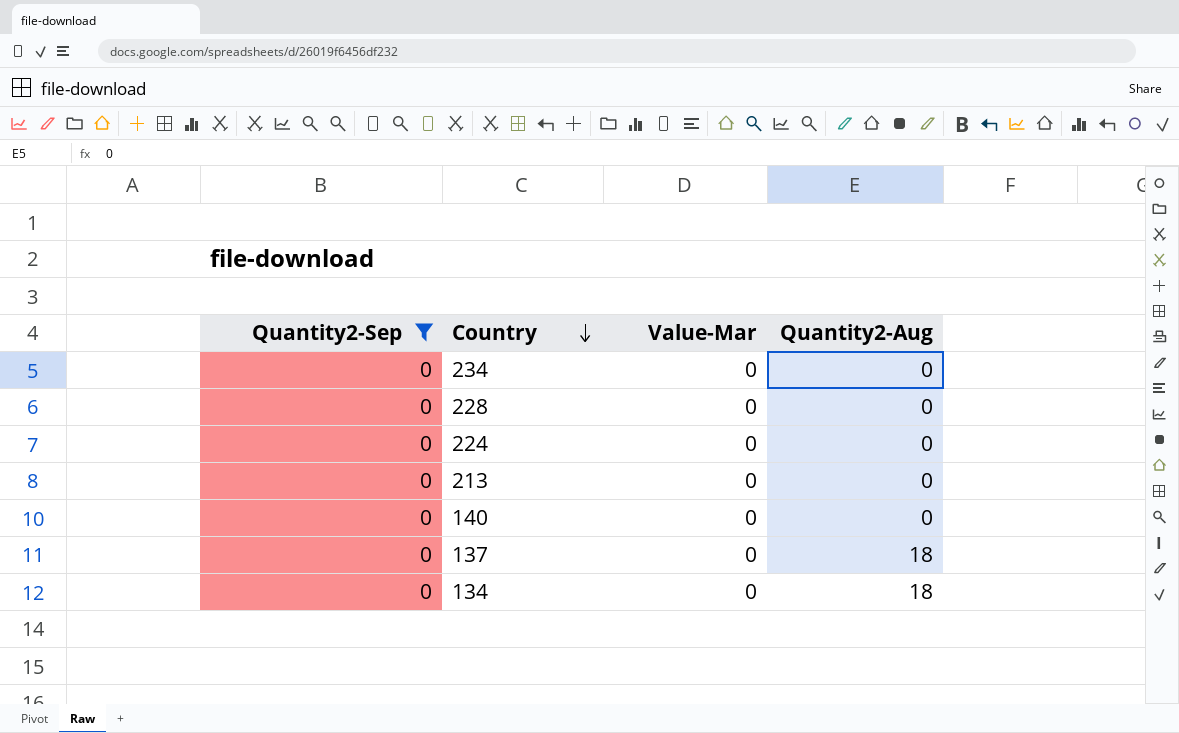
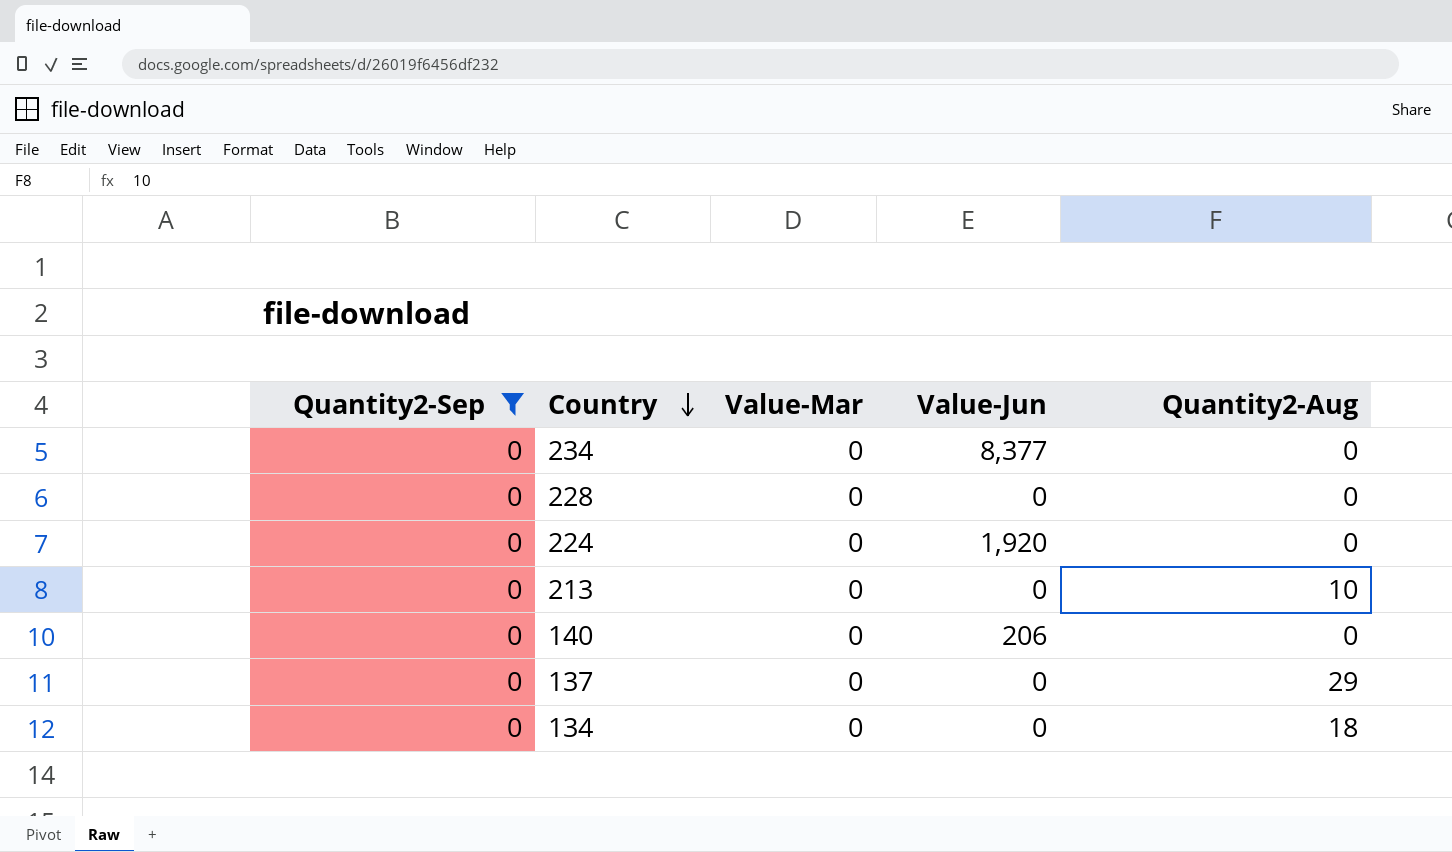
column Value-Jun | position: none -> 4
213 | Quantity2-Aug: 0 -> 10
137 | Quantity2-Aug: 18 -> 29

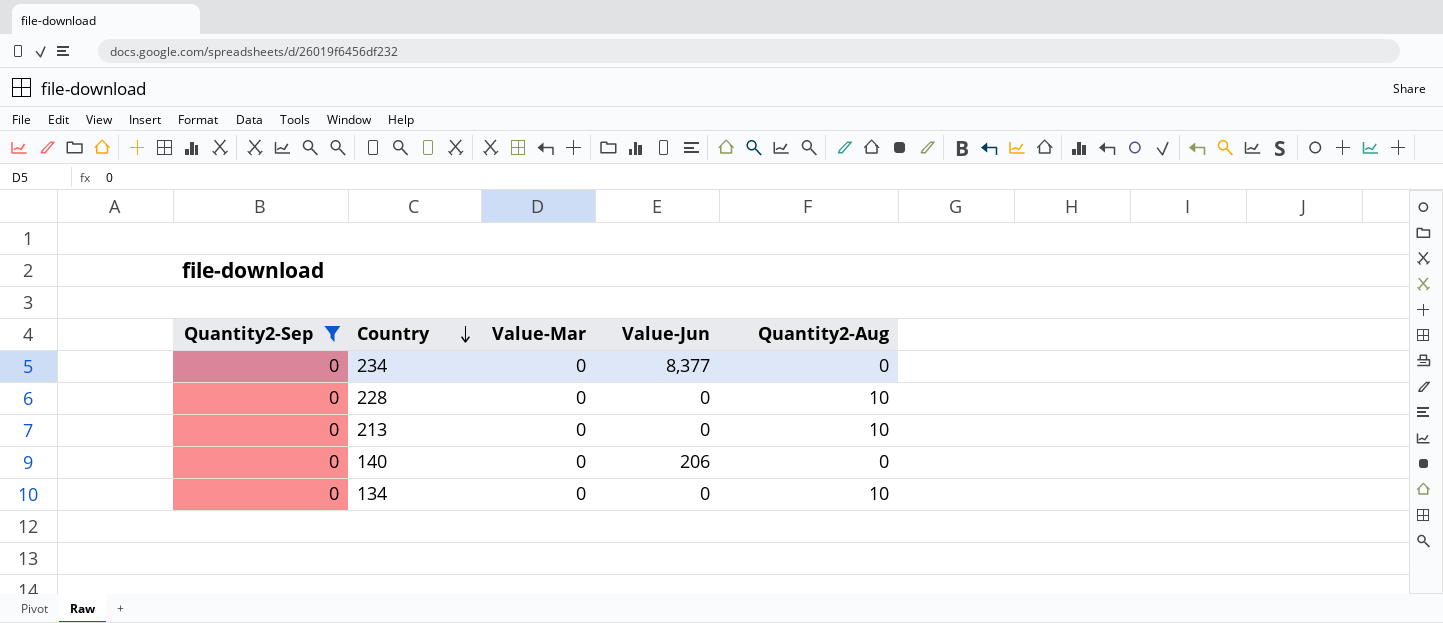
row 224: 0 | 0 | 1,920 | 0 -> none
row 137: 0 | 0 | 0 | 29 -> none
228 | Quantity2-Aug: 0 -> 10
134 | Quantity2-Aug: 18 -> 10

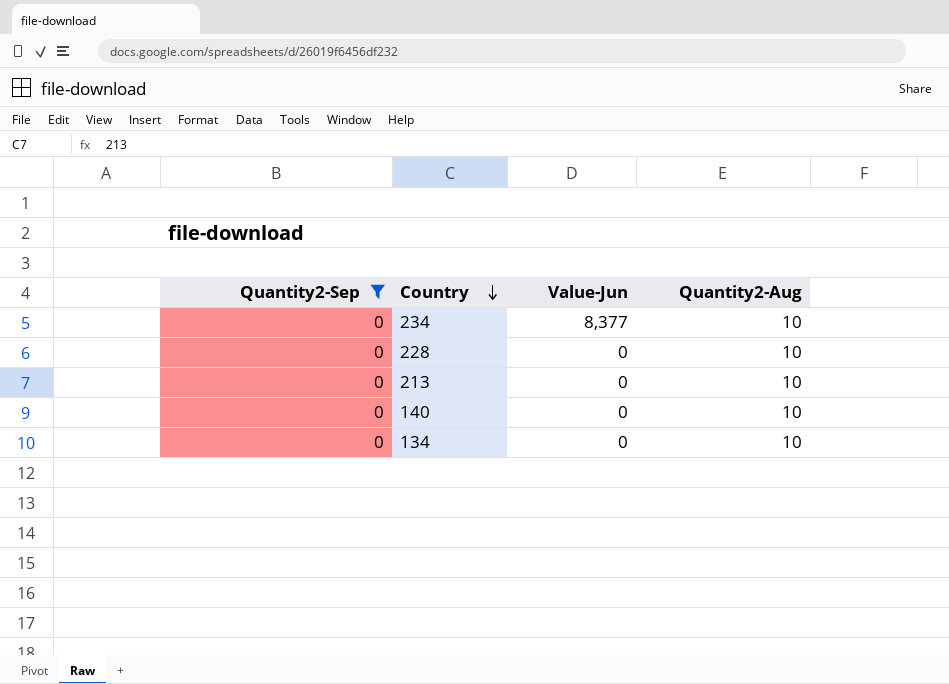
column Value-Mar | position: 3 -> none
234 | Quantity2-Aug: 0 -> 10
140 | Value-Jun: 206 -> 0
140 | Quantity2-Aug: 0 -> 10

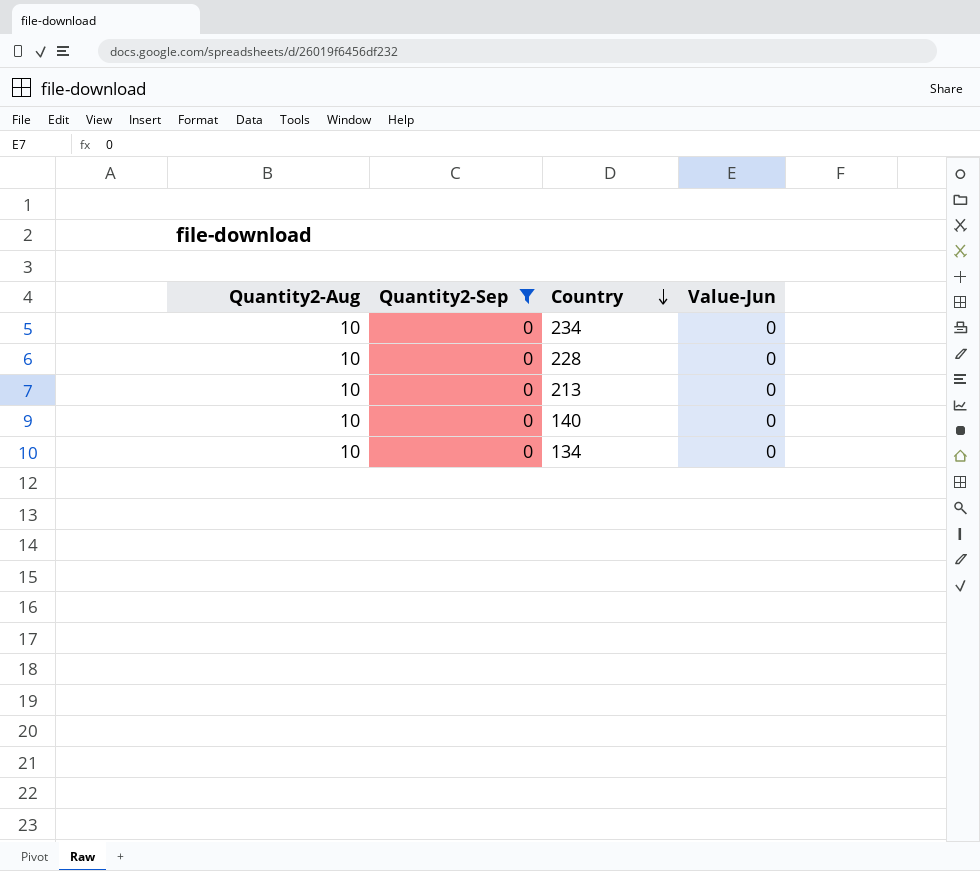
column Quantity2-Aug | position: 4 -> 1
234 | Value-Jun: 8,377 -> 0

